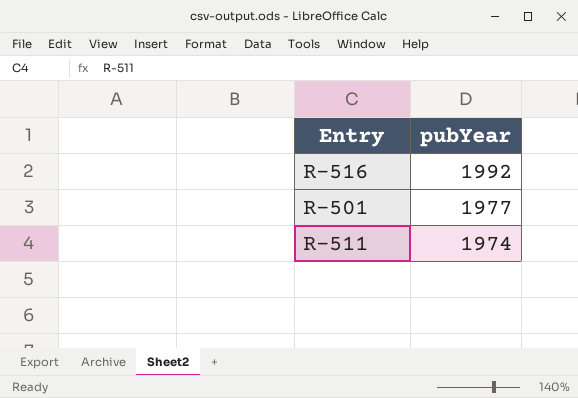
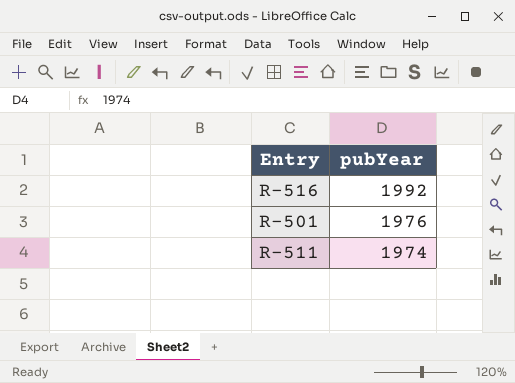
R-501 | pubYear: 1977 -> 1976

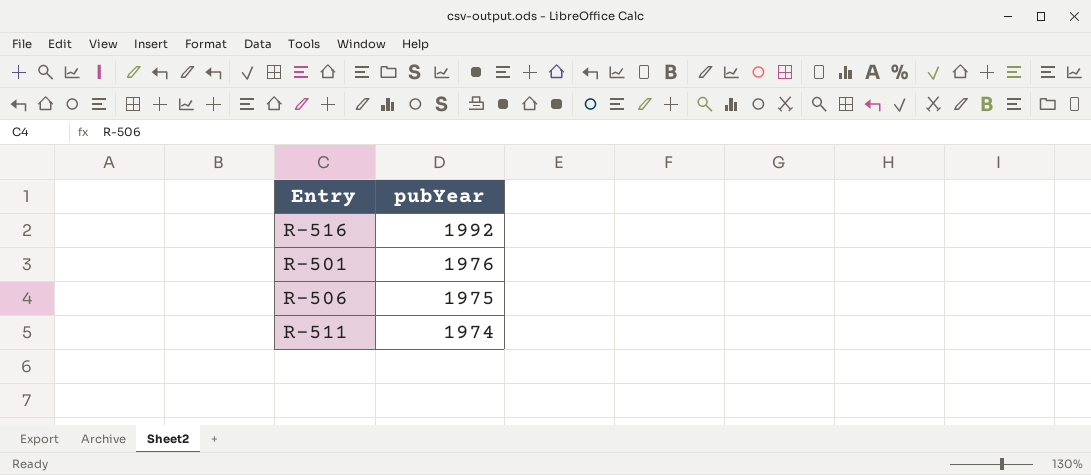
row R-506: none -> 1975

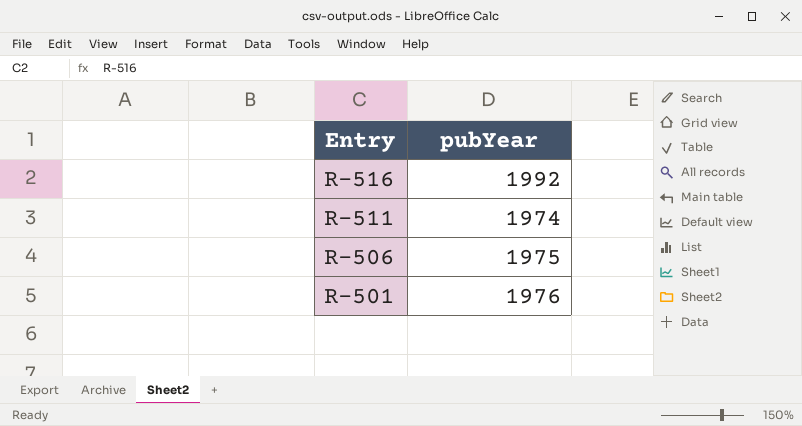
row order: pubYear descending -> Entry descending

